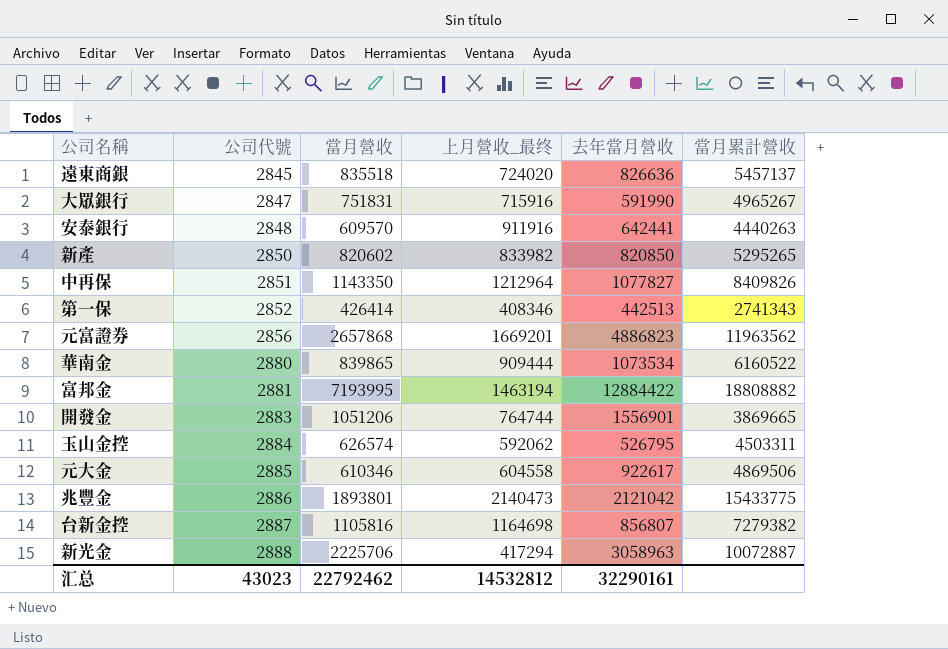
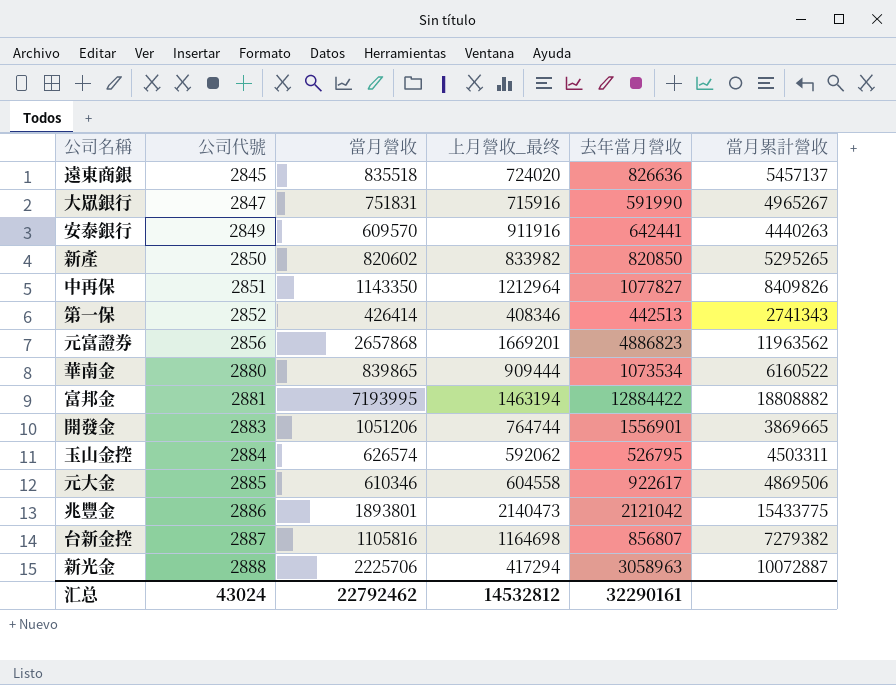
安泰銀行 | 公司代號: 2848 -> 2849
汇总 | 公司代號: 43023 -> 43024

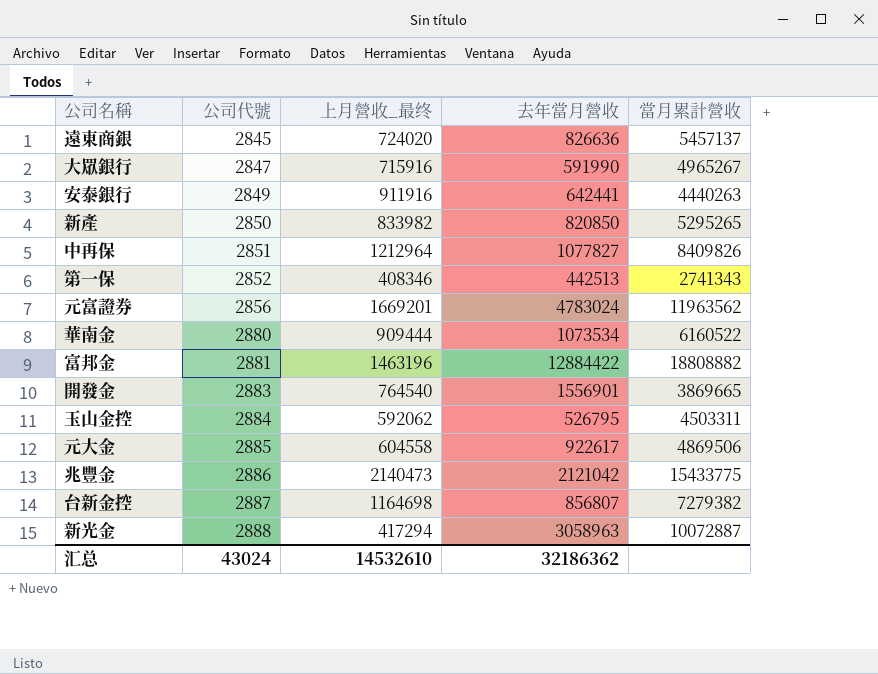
column 當月營收 | position: 3 -> none
元富證券 | 去年當月營收: 4886823 -> 4783024
富邦金 | 上月營收_最终: 1463194 -> 1463196
開發金 | 上月營收_最终: 764744 -> 764540
汇总 | 上月營收_最终: 14532812 -> 14532610
汇总 | 去年當月營收: 32290161 -> 32186362

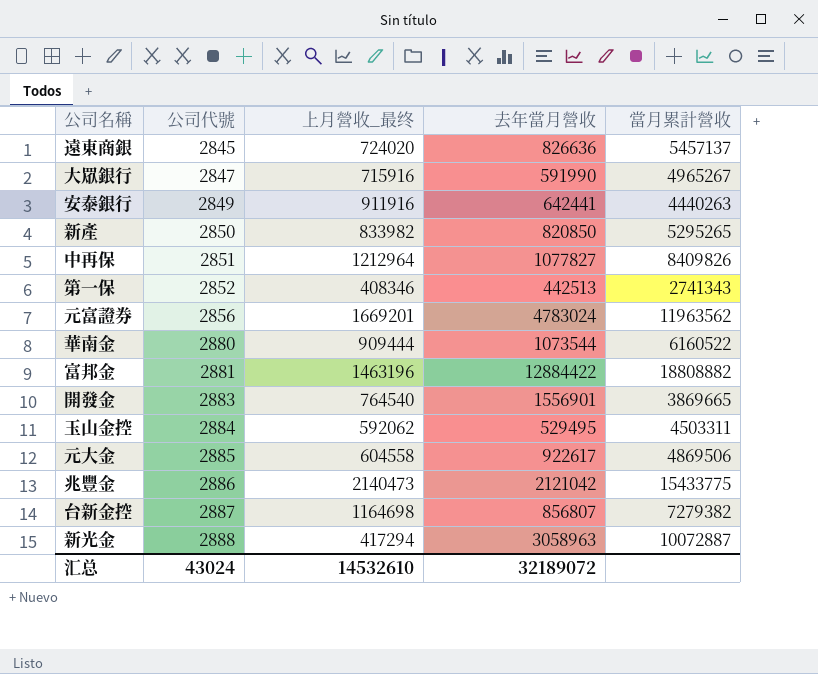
華南金 | 去年當月營收: 1073534 -> 1073544
玉山金控 | 去年當月營收: 526795 -> 529495
汇总 | 去年當月營收: 32186362 -> 32189072

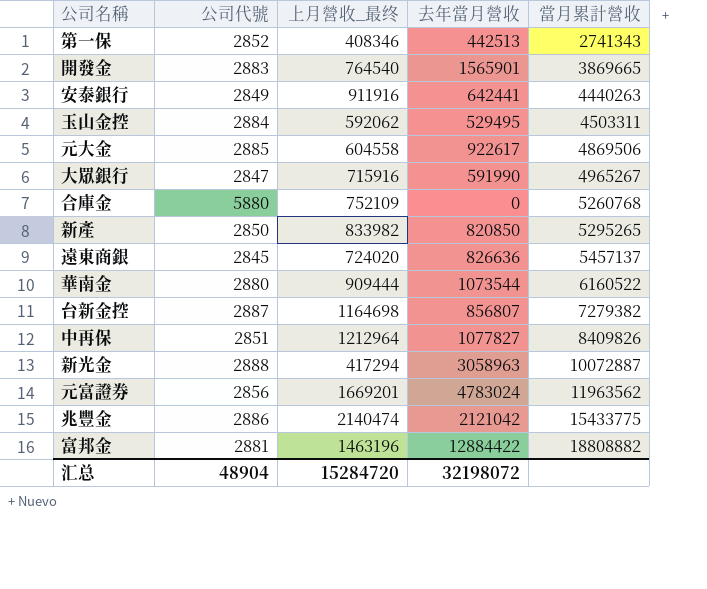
row order: 公司代號 ascending -> 當月累計營收 ascending
開發金 | 去年當月營收: 1556901 -> 1565901
row 合庫金: none -> 5880 | 752109 | 0 | 5260768
兆豐金 | 上月營收_最终: 2140473 -> 2140474
汇总 | 公司代號: 43024 -> 48904
汇总 | 上月營收_最终: 14532610 -> 15284720
汇总 | 去年當月營收: 32189072 -> 32198072

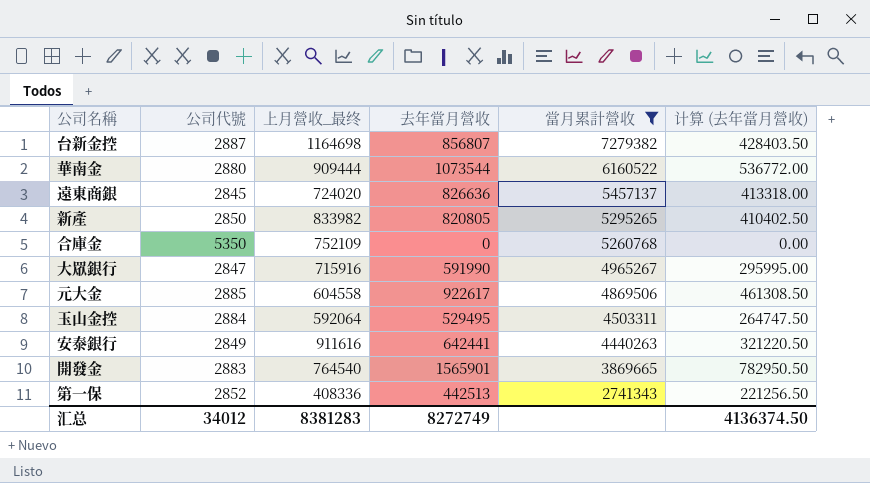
filter: none -> 當月累計營收 <= 7279382
row order: 當月累計營收 ascending -> 當月累計營收 descending
column 计算 (去年當月營收) | formula: none -> [去年當月營收] * 0.5
新產 | 去年當月營收: 820850 -> 820805
合庫金 | 公司代號: 5880 -> 5350
玉山金控 | 上月營收_最终: 592062 -> 592064
安泰銀行 | 上月營收_最终: 911916 -> 911616
第一保 | 上月營收_最终: 408346 -> 408336
汇总 | 公司代號: 48904 -> 34012
汇总 | 上月營收_最终: 15284720 -> 8381283
汇总 | 去年當月營收: 32198072 -> 8272749

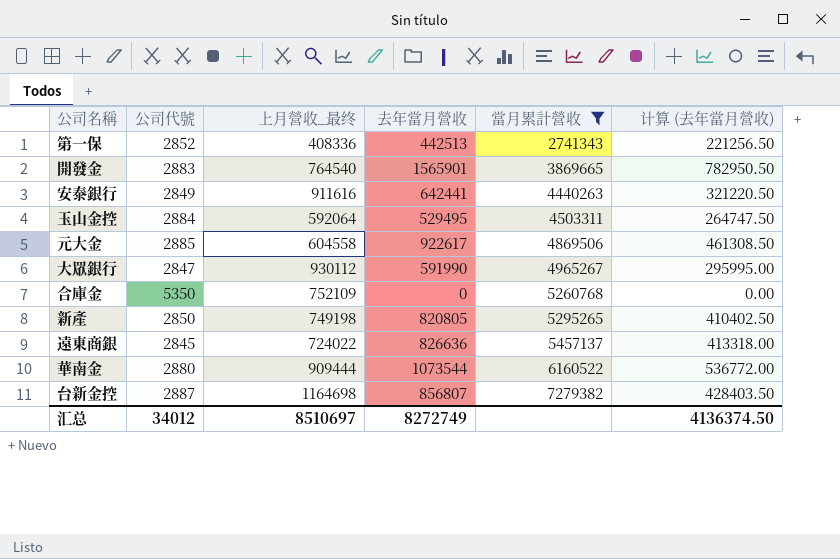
row order: 當月累計營收 descending -> 當月累計營收 ascending
大眾銀行 | 上月營收_最终: 715916 -> 930112
新產 | 上月營收_最终: 833982 -> 749198
遠東商銀 | 上月營收_最终: 724020 -> 724022
汇总 | 上月營收_最终: 8381283 -> 8510697

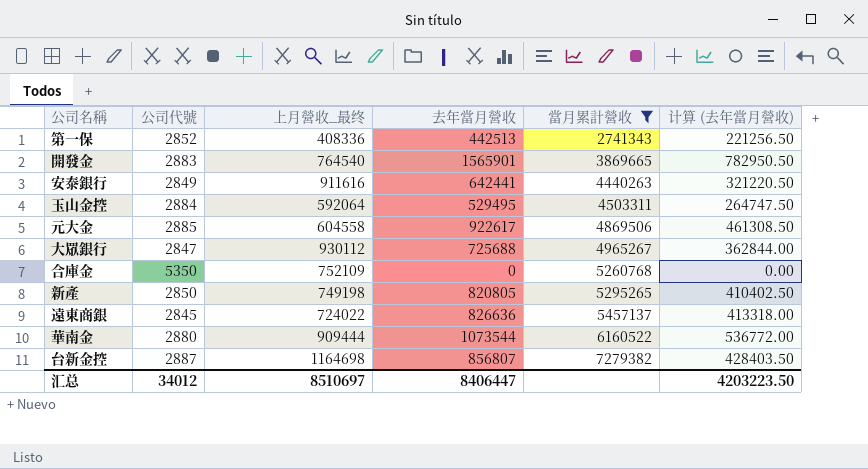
大眾銀行 | 去年當月營收: 591990 -> 725688
大眾銀行 | 计算 (去年當月營收): 295995.00 -> 362844.00
汇总 | 去年當月營收: 8272749 -> 8406447
汇总 | 计算 (去年當月營收): 4136374.50 -> 4203223.50

